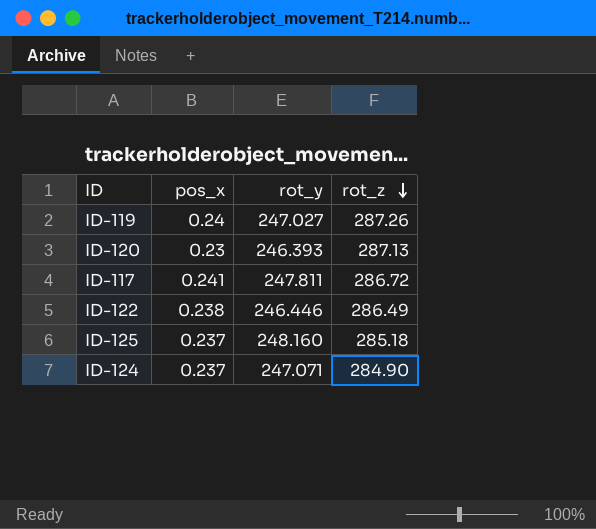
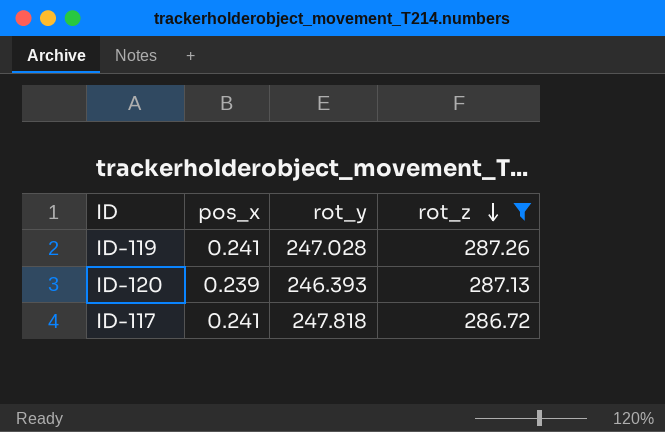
filter: none -> rot_z >= 286.72
ID-119 | pos_x: 0.24 -> 0.241
ID-119 | rot_y: 247.027 -> 247.028
ID-120 | pos_x: 0.23 -> 0.239
ID-117 | rot_y: 247.811 -> 247.818

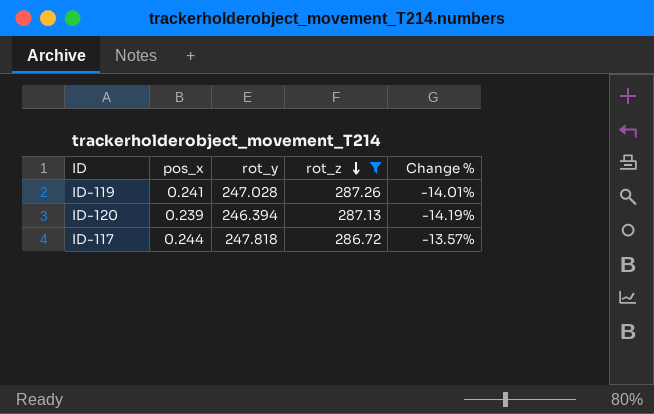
column Change % | formula: none -> ([rot_y] - [rot_z]) / [rot_z]
ID-120 | rot_y: 246.393 -> 246.394
ID-117 | pos_x: 0.241 -> 0.244

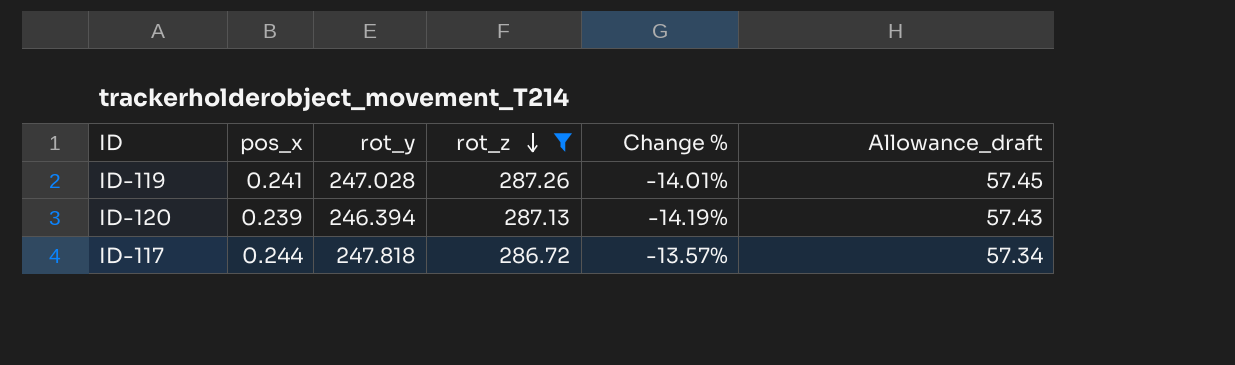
column Allowance_draft | formula: none -> [rot_z] * 0.2

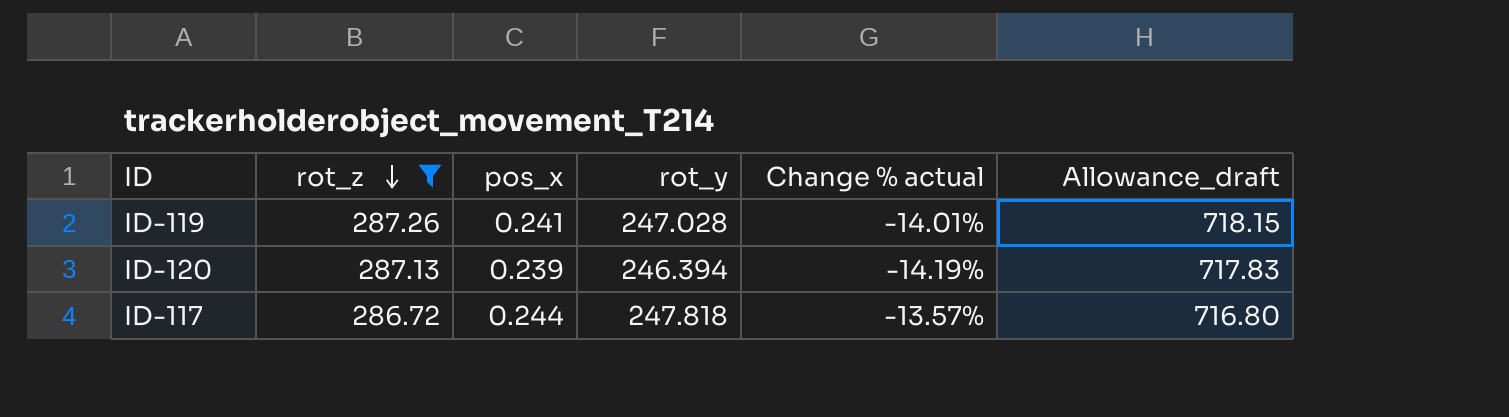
column rot_z | position: 4 -> 2
column name: Change % -> Change % actual
column Allowance_draft | formula: [rot_z] * 0.2 -> [rot_z] * 2.5

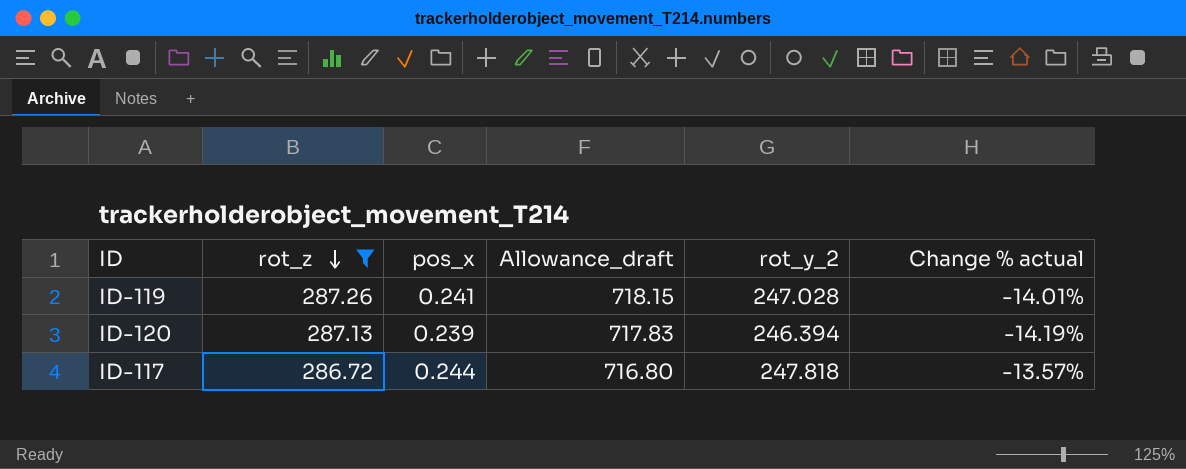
column Allowance_draft | position: 6 -> 4
column name: rot_y -> rot_y_2

